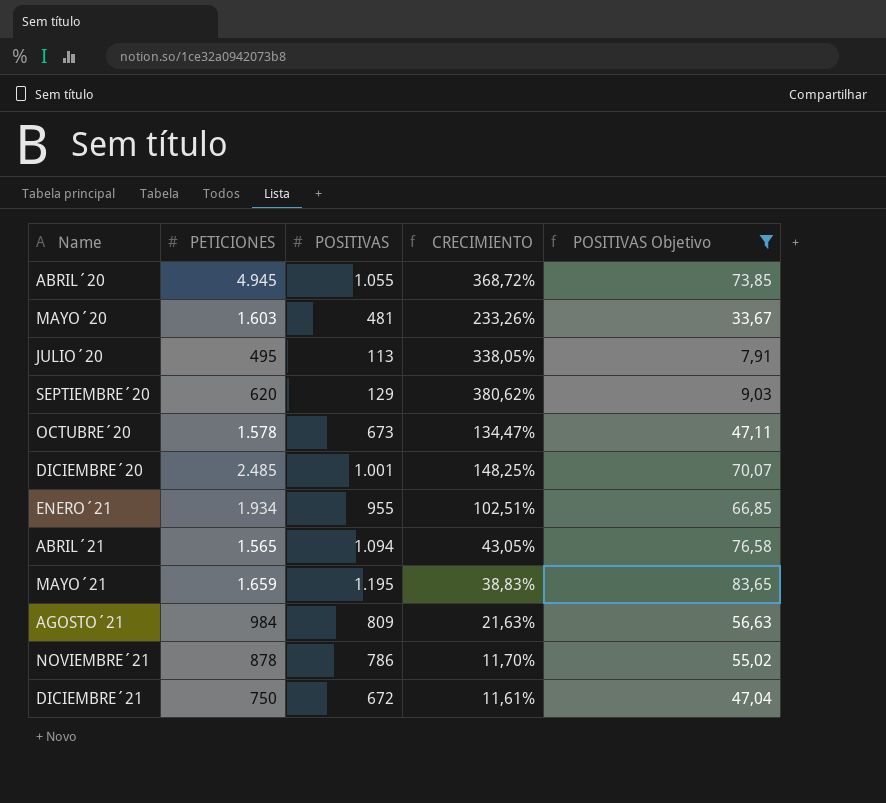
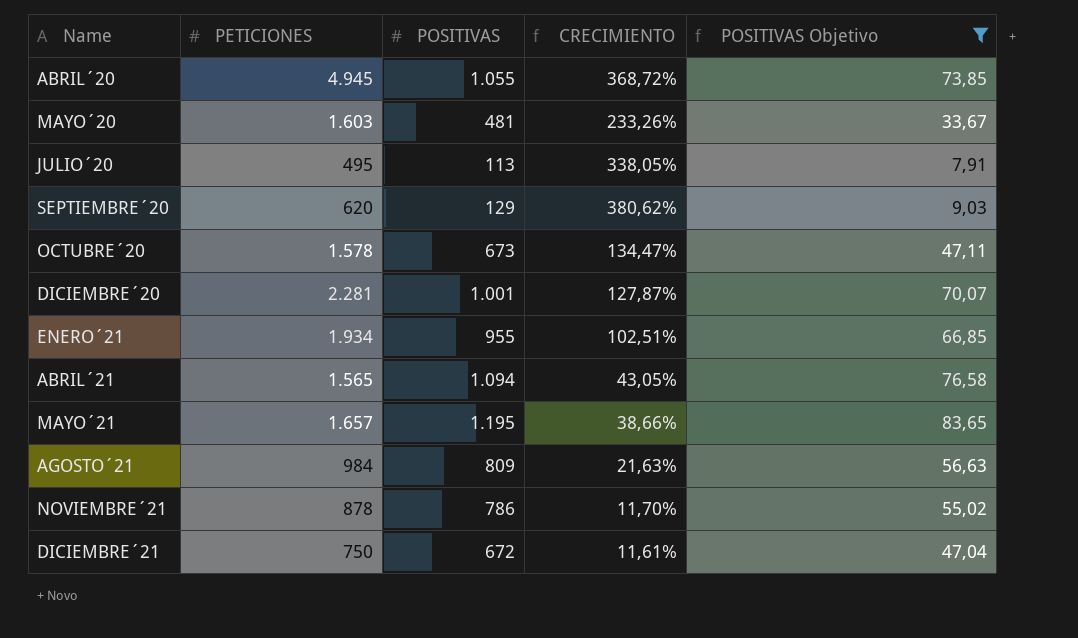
DICIEMBRE´20 | PETICIONES: 2.485 -> 2.281
DICIEMBRE´20 | CRECIMIENTO: 148,25% -> 127,87%
MAYO´21 | PETICIONES: 1.659 -> 1.657
MAYO´21 | CRECIMIENTO: 38,83% -> 38,66%

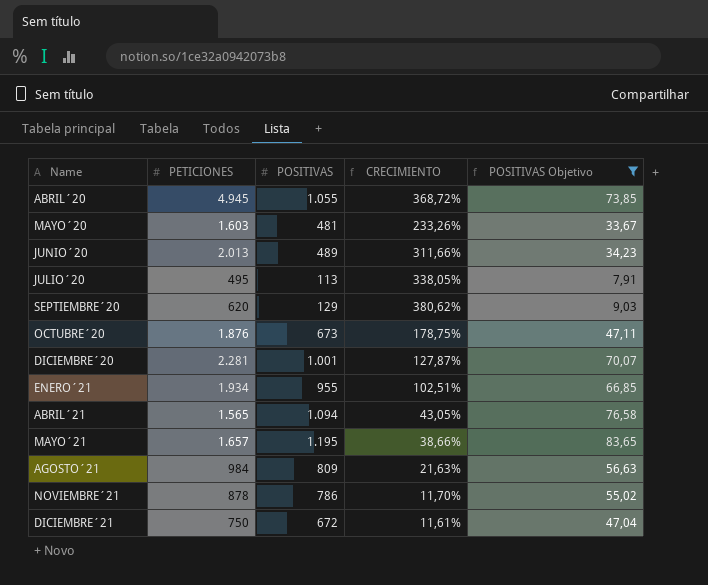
row JUNIO´20: none -> 2.013 | 489 | 311,66% | 34,23
OCTUBRE´20 | PETICIONES: 1.578 -> 1.876
OCTUBRE´20 | CRECIMIENTO: 134,47% -> 178,75%

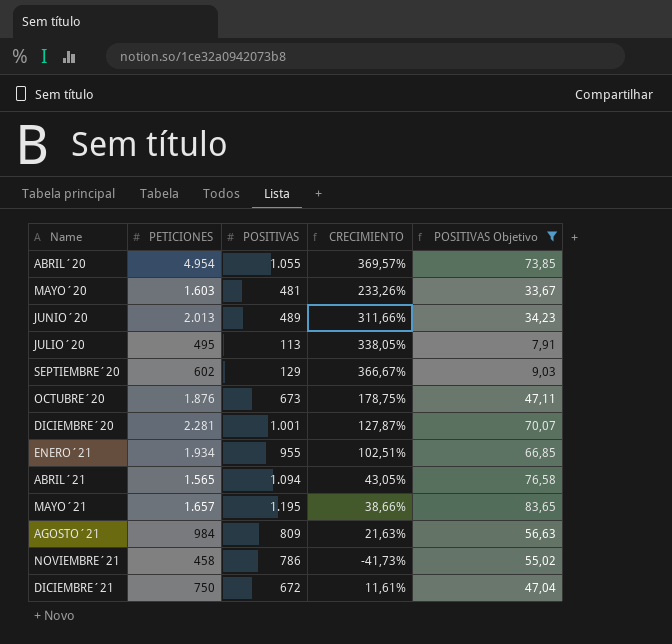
ABRIL´20 | PETICIONES: 4.945 -> 4.954
ABRIL´20 | CRECIMIENTO: 368,72% -> 369,57%
SEPTIEMBRE´20 | PETICIONES: 620 -> 602
SEPTIEMBRE´20 | CRECIMIENTO: 380,62% -> 366,67%
NOVIEMBRE´21 | PETICIONES: 878 -> 458
NOVIEMBRE´21 | CRECIMIENTO: 11,70% -> -41,73%

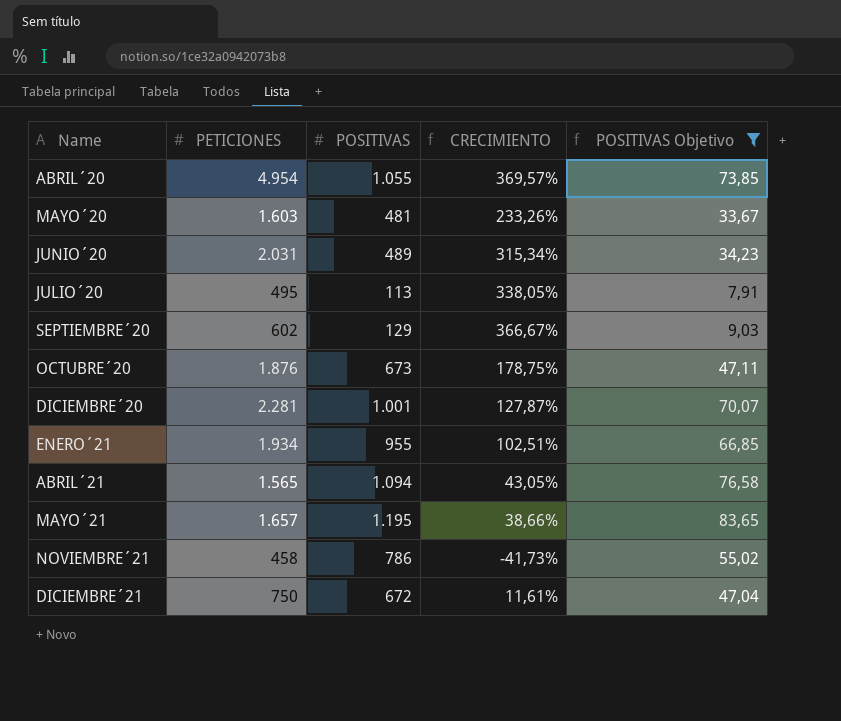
row AGOSTO´21: 984 | 809 | 21,63% | 56,63 -> none
JUNIO´20 | PETICIONES: 2.013 -> 2.031
JUNIO´20 | CRECIMIENTO: 311,66% -> 315,34%

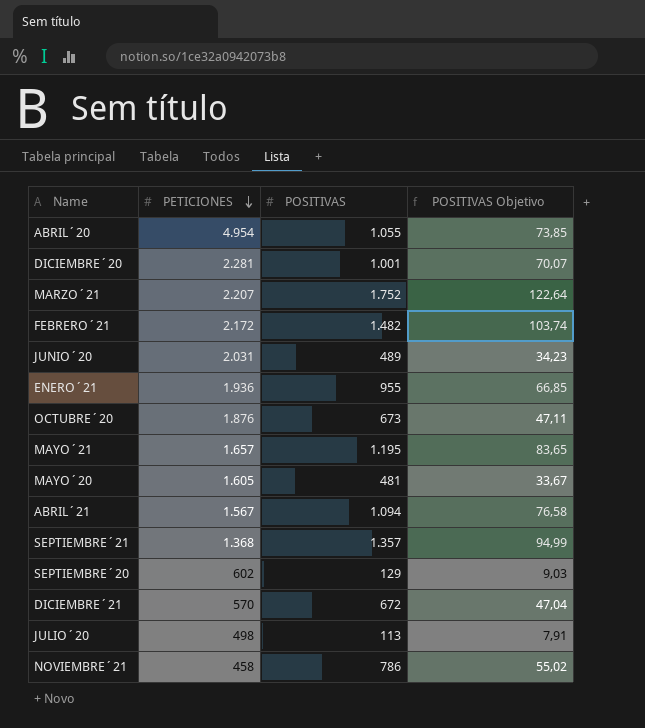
filter: POSITIVAS Objetivo <= 83,65 -> none
row order: none -> PETICIONES descending
column CRECIMIENTO | formula: ([PETICIONES] - [POSITIVAS]) / [POSITIVAS] -> none
ENERO´21 | PETICIONES: 1.934 -> 1.936
MAYO´20 | PETICIONES: 1.603 -> 1.605
ABRIL´21 | PETICIONES: 1.565 -> 1.567
DICIEMBRE´21 | PETICIONES: 750 -> 570
JULIO´20 | PETICIONES: 495 -> 498

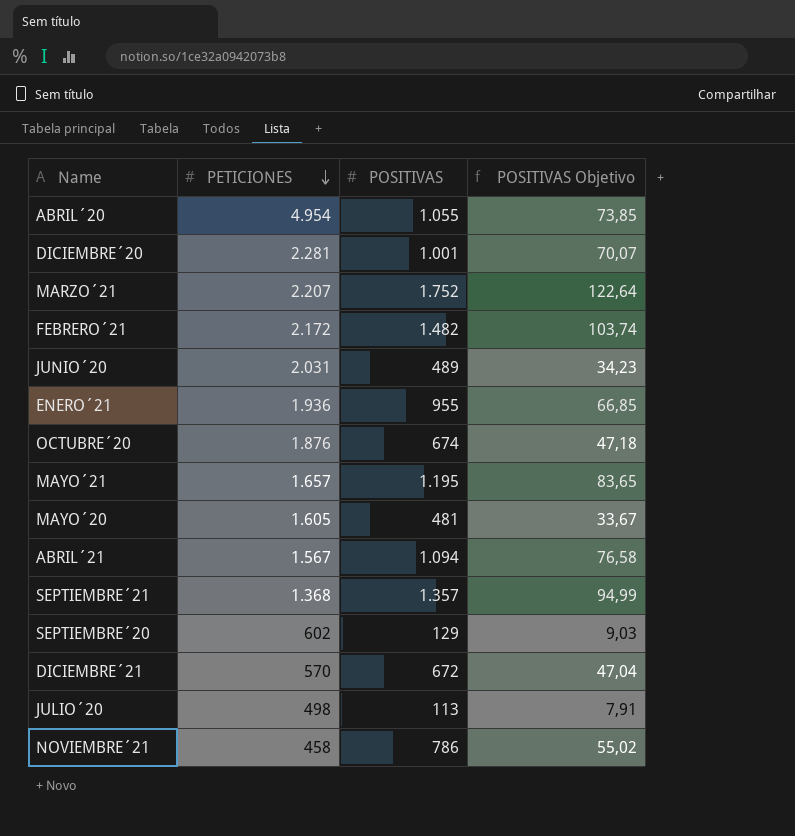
OCTUBRE´20 | POSITIVAS: 673 -> 674
OCTUBRE´20 | POSITIVAS Objetivo: 47,11 -> 47,18

